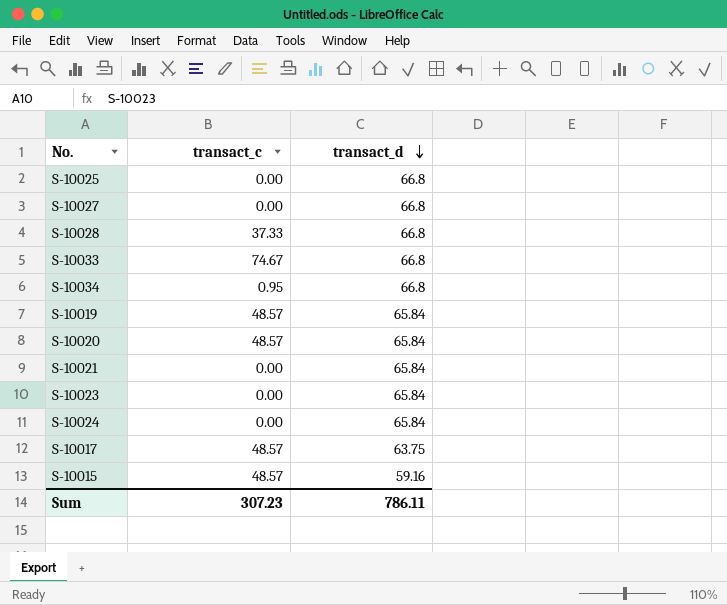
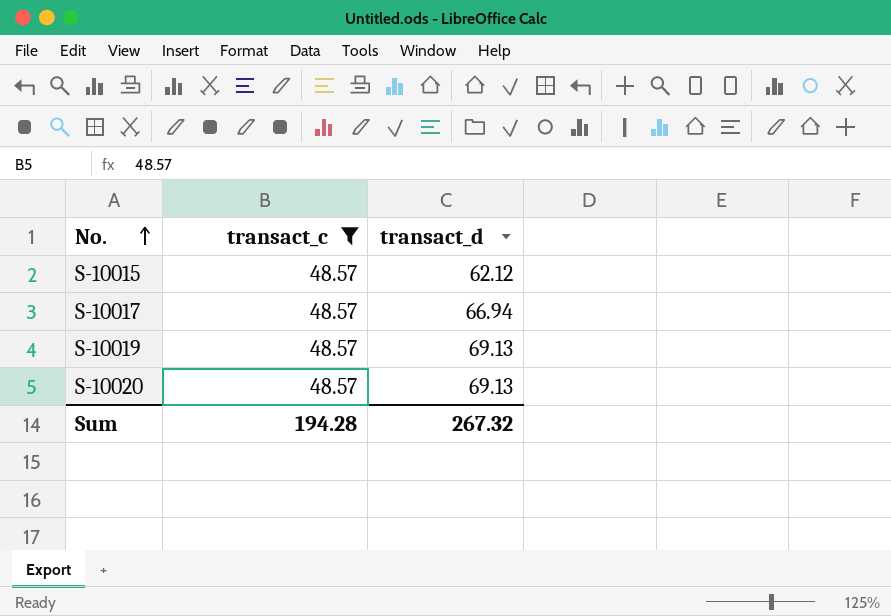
filter: none -> transact_c = 48.57
row order: transact_d descending -> No. ascending
S-10015 | transact_d: 59.16 -> 62.12
S-10017 | transact_d: 63.75 -> 66.94
S-10019 | transact_d: 65.84 -> 69.13
S-10020 | transact_d: 65.84 -> 69.13
Sum | transact_c: 307.23 -> 194.28
Sum | transact_d: 786.11 -> 267.32

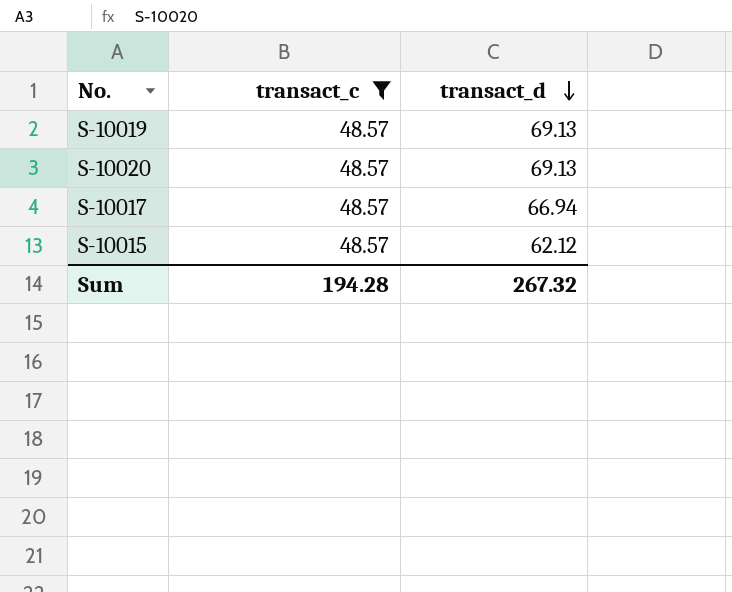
row order: No. ascending -> transact_d descending

